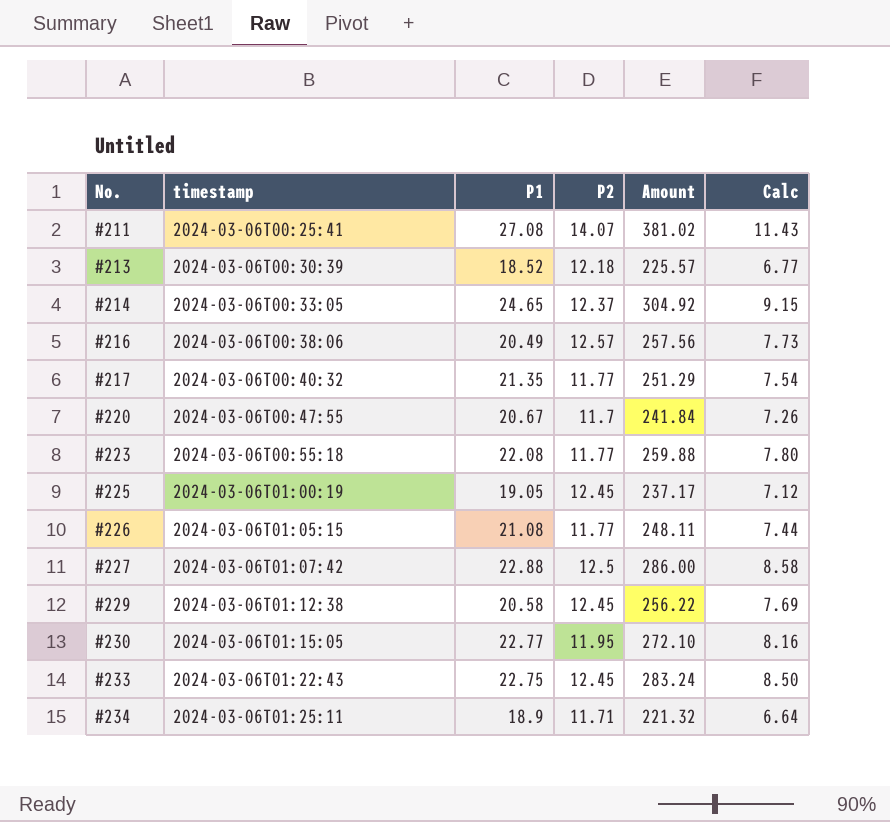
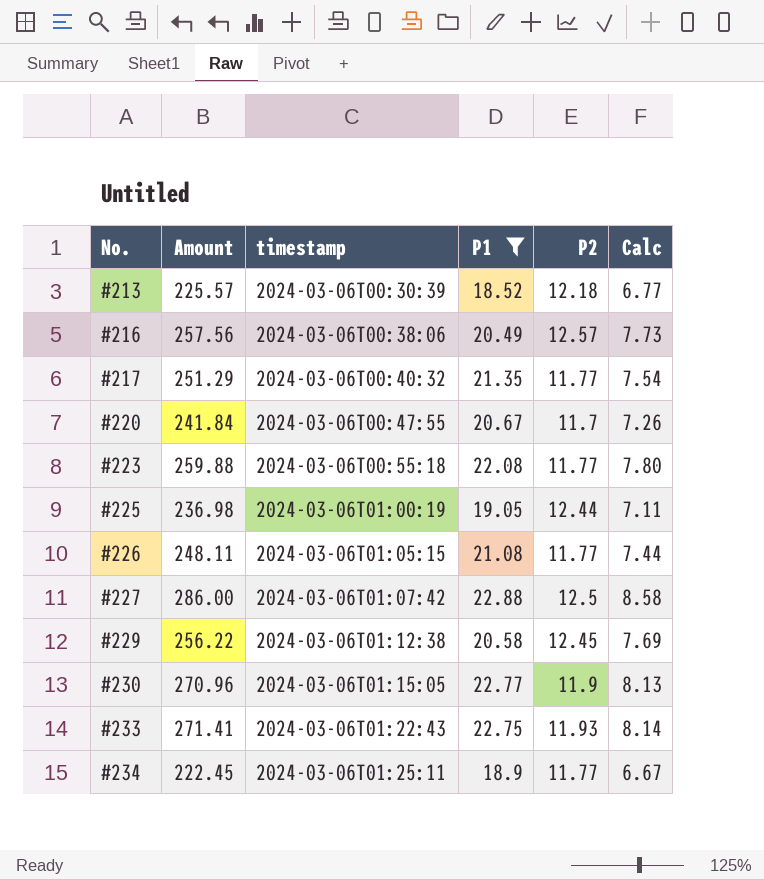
filter: none -> P1 <= 22.88
column Amount | position: 5 -> 2
#225 | Amount: 237.17 -> 236.98
#225 | P2: 12.45 -> 12.44
#225 | Calc: 7.12 -> 7.11
#230 | Amount: 272.10 -> 270.96
#230 | P2: 11.95 -> 11.9
#230 | Calc: 8.16 -> 8.13
#233 | Amount: 283.24 -> 271.41
#233 | P2: 12.45 -> 11.93
#233 | Calc: 8.50 -> 8.14
#234 | Amount: 221.32 -> 222.45
#234 | P2: 11.71 -> 11.77
#234 | Calc: 6.64 -> 6.67

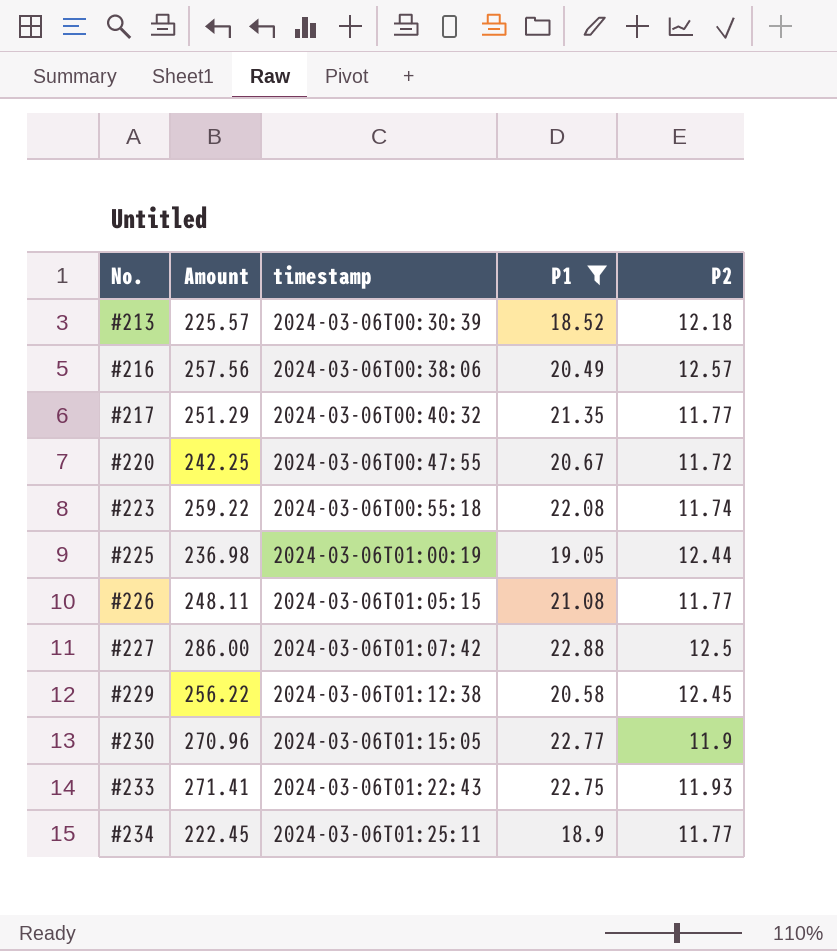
column Calc | formula: [Amount] * 0.03 -> none
#220 | Amount: 241.84 -> 242.25
#220 | P2: 11.7 -> 11.72
#223 | Amount: 259.88 -> 259.22
#223 | P2: 11.77 -> 11.74

